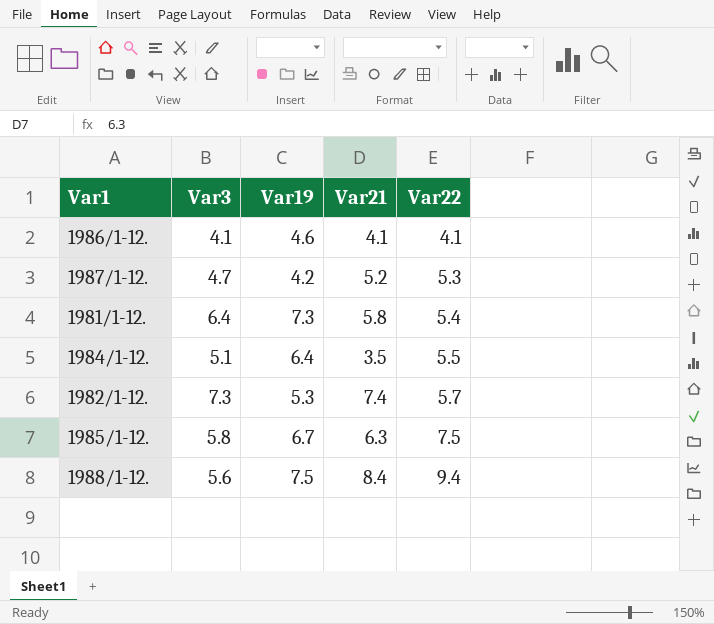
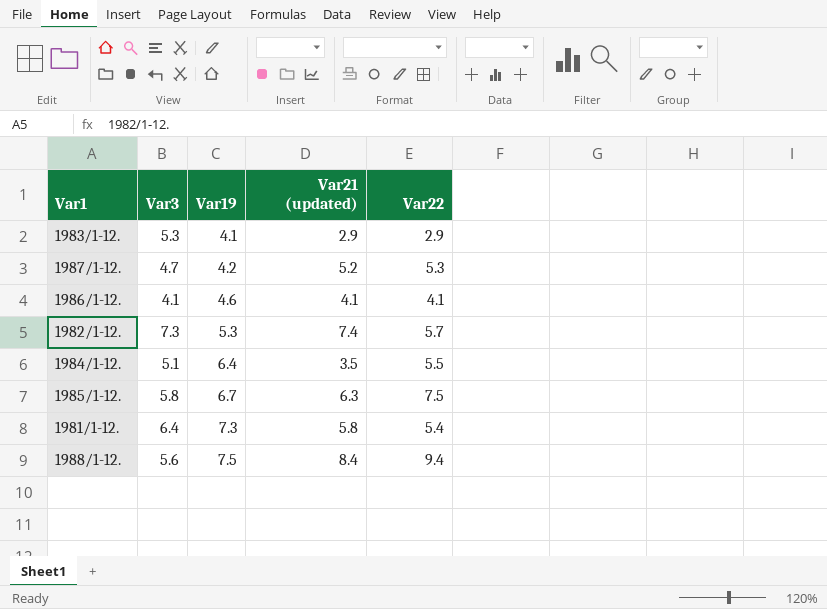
row order: Var22 ascending -> Var19 ascending
column name: Var21 -> Var21 (updated)
row 1983/1-12.: none -> 5.3 | 4.1 | 2.9 | 2.9

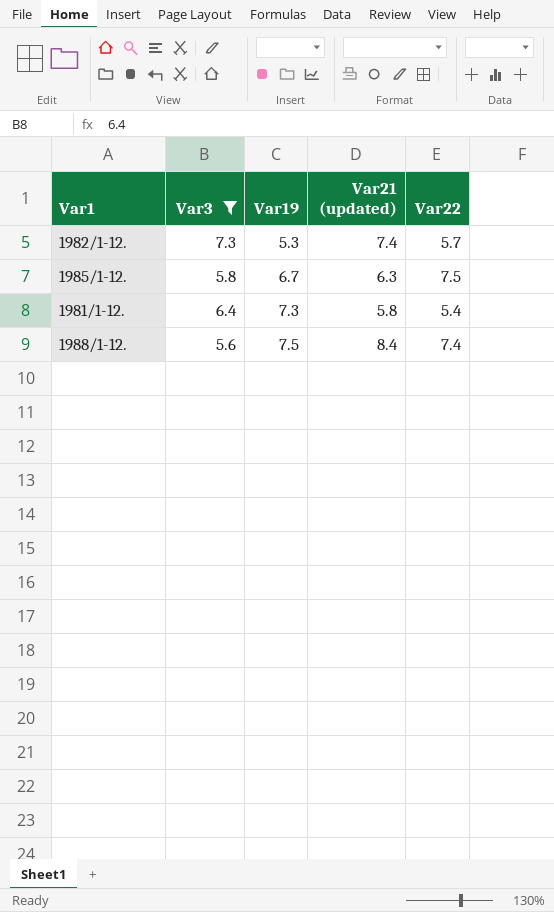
filter: none -> Var3 >= 5.6
1988/1-12. | Var22: 9.4 -> 7.4

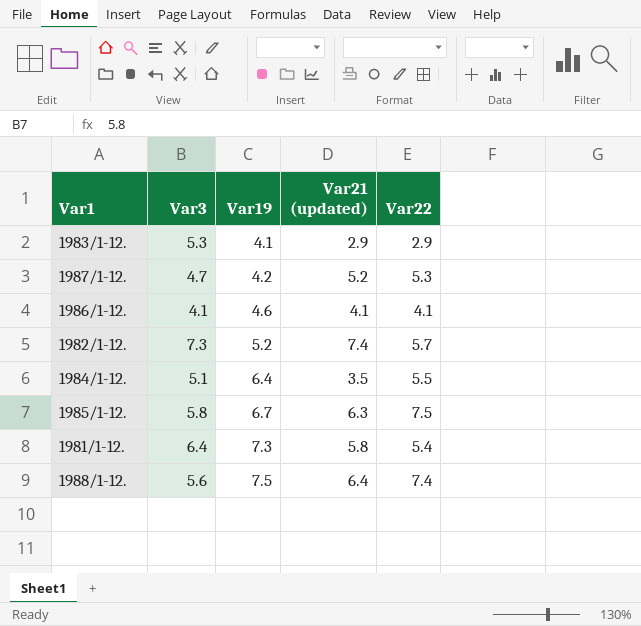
filter: Var3 >= 5.6 -> none
1982/1-12. | Var19: 5.3 -> 5.2
1988/1-12. | Var21 (updated): 8.4 -> 6.4

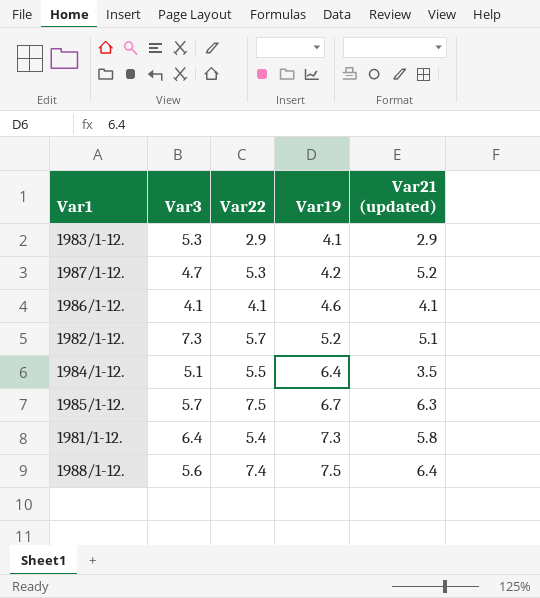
column Var22 | position: 5 -> 3
1982/1-12. | Var21 (updated): 7.4 -> 5.1
1985/1-12. | Var3: 5.8 -> 5.7

